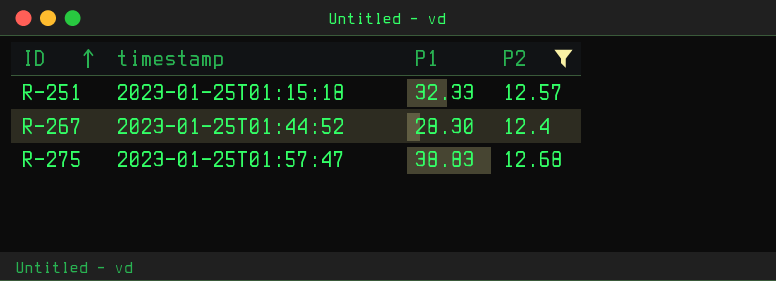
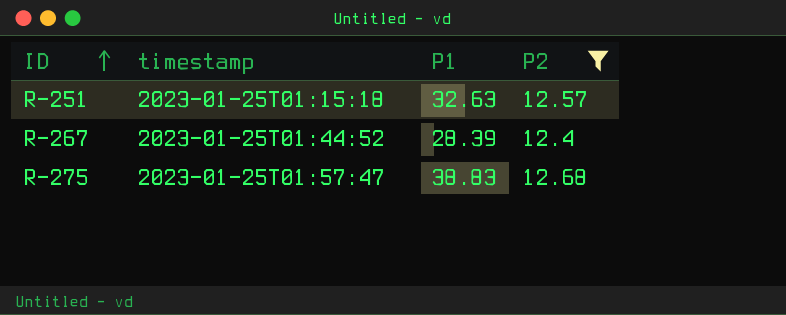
R-251 | P1: 32.33 -> 32.63
R-267 | P1: 28.30 -> 28.39

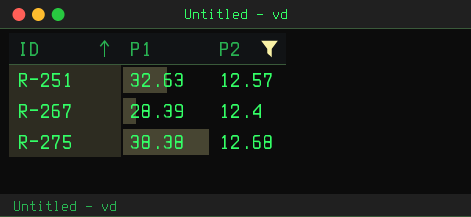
column timestamp | position: 2 -> none
R-275 | P1: 38.83 -> 38.38

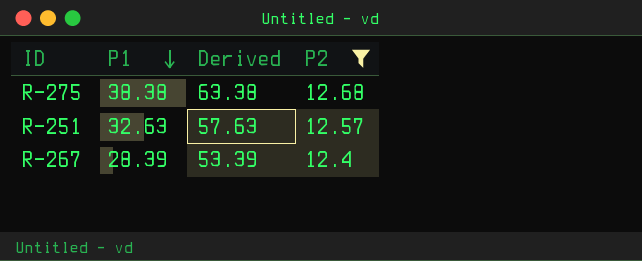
row order: ID ascending -> P1 descending
column Derived | formula: none -> [P1] + 25

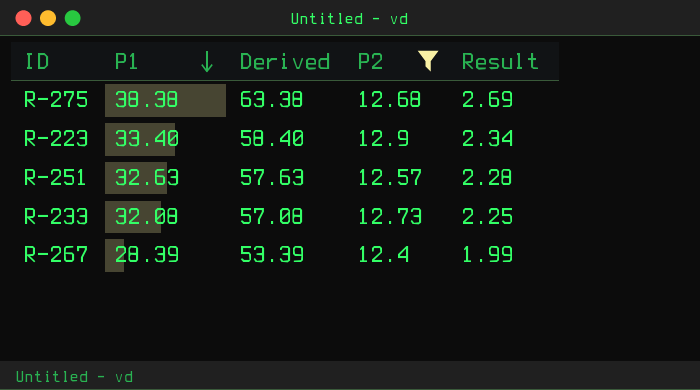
column Result | formula: none -> [P1] * 0.07
row R-223: none -> 33.40 | 58.40 | 12.9 | 2.34
row R-233: none -> 32.08 | 57.08 | 12.73 | 2.25

